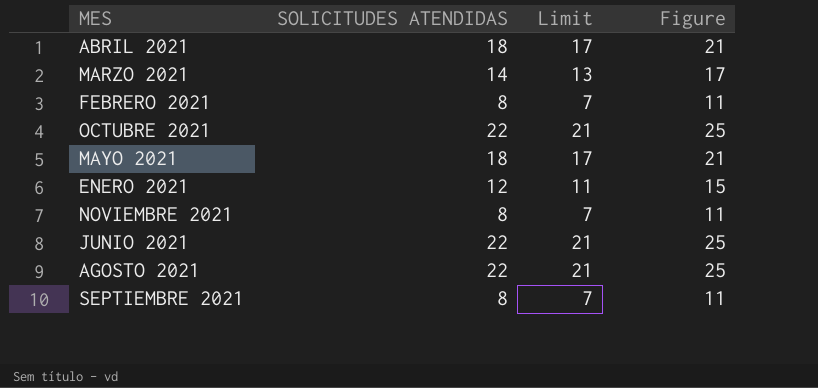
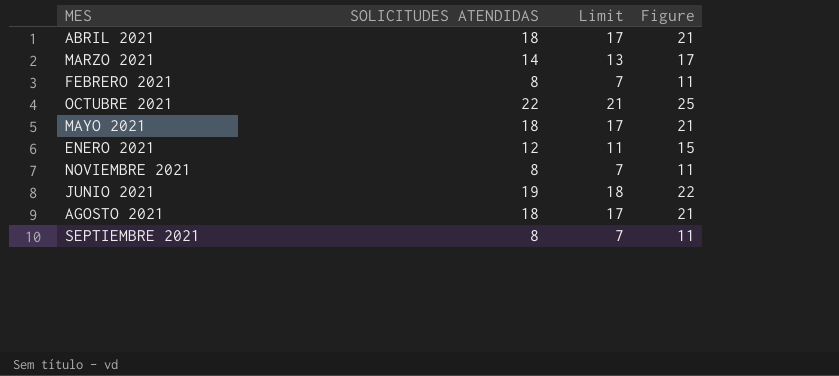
JUNIO 2021 | SOLICITUDES ATENDIDAS: 22 -> 19
JUNIO 2021 | Limit: 21 -> 18
JUNIO 2021 | Figure: 25 -> 22
AGOSTO 2021 | SOLICITUDES ATENDIDAS: 22 -> 18
AGOSTO 2021 | Limit: 21 -> 17
AGOSTO 2021 | Figure: 25 -> 21

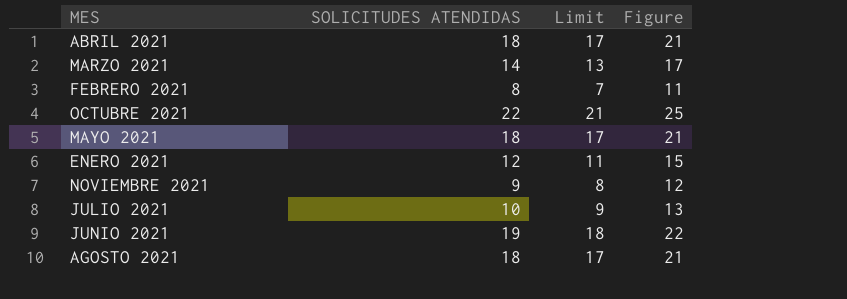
row SEPTIEMBRE 2021: 8 | 7 | 11 -> none
NOVIEMBRE 2021 | SOLICITUDES ATENDIDAS: 8 -> 9
NOVIEMBRE 2021 | Limit: 7 -> 8
NOVIEMBRE 2021 | Figure: 11 -> 12
row JULIO 2021: none -> 10 | 9 | 13

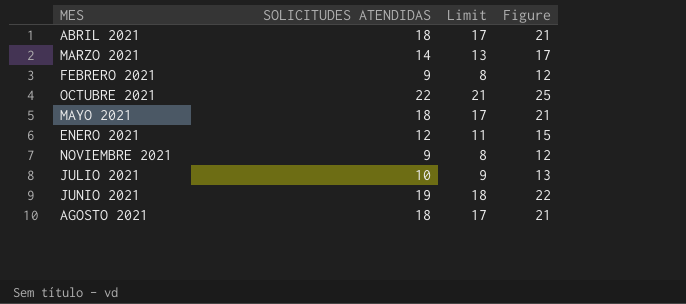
FEBRERO 2021 | SOLICITUDES ATENDIDAS: 8 -> 9
FEBRERO 2021 | Limit: 7 -> 8
FEBRERO 2021 | Figure: 11 -> 12

